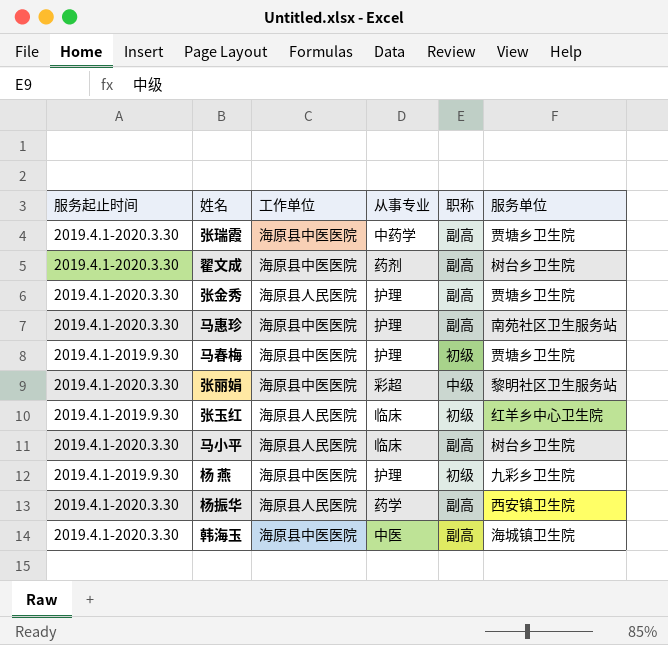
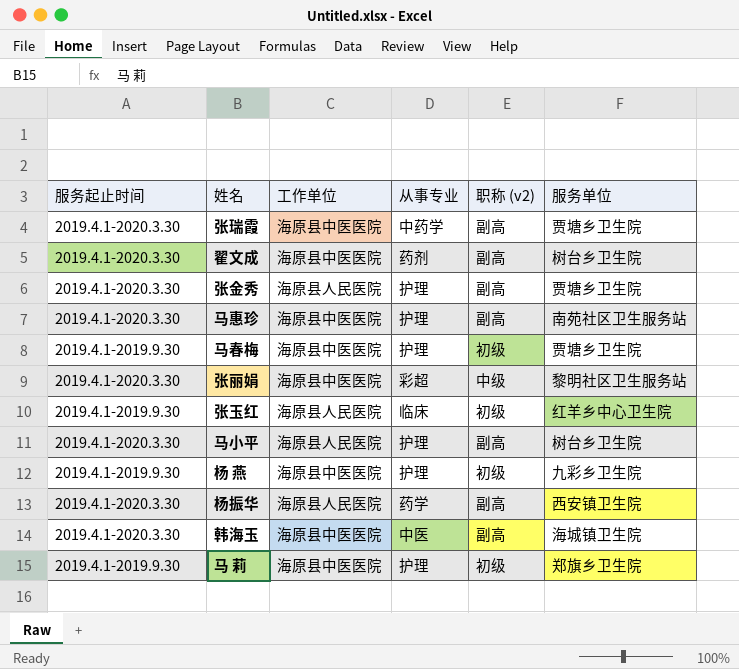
column name: 职称 -> 职称 (v2)
马小平 | 从事专业: 临床 -> 护理
row 马 莉: none -> 2019.4.1-2019.9.30 | 海原县中医医院 | 护理 | 初级 | 郑旗乡卫生院

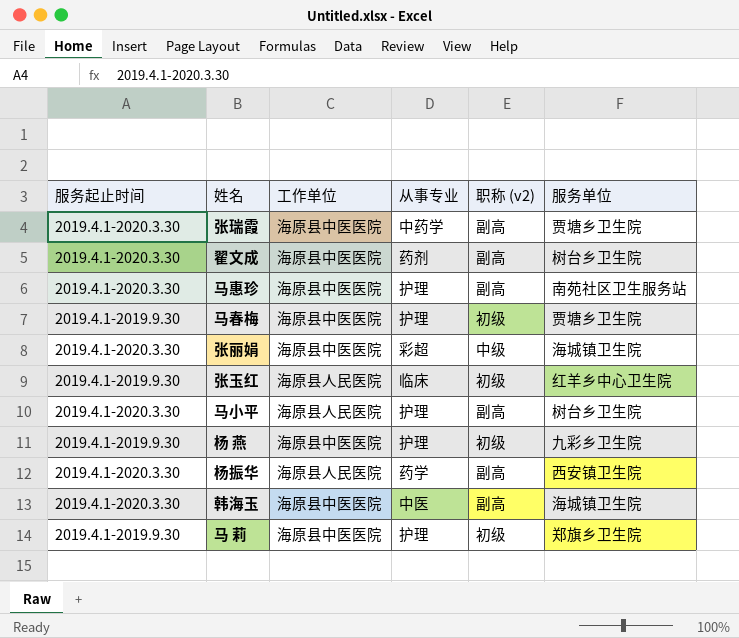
row 张金秀: 2019.4.1-2020.3.30 | 海原县人民医院 | 护理 | 副高 | 贾塘乡卫生院 -> none
张丽娟 | 服务单位: 黎明社区卫生服务站 -> 海城镇卫生院

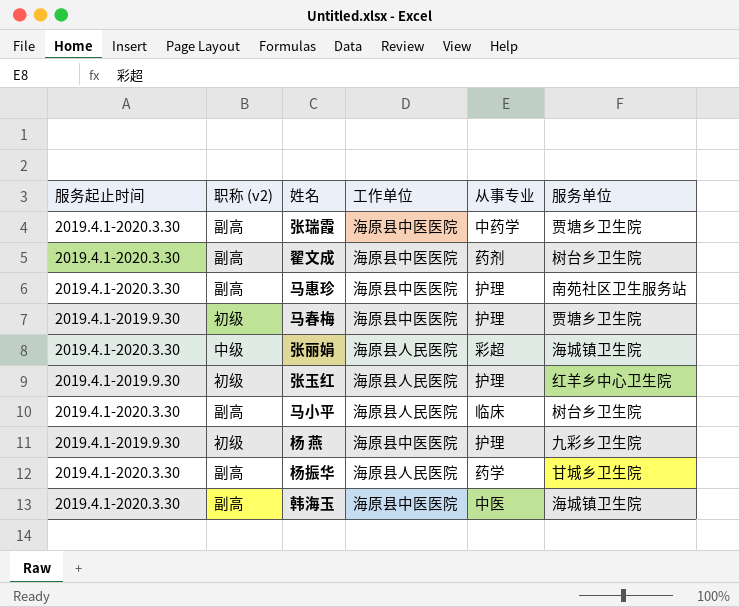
column 职称 (v2) | position: 5 -> 2
row 马 莉: 2019.4.1-2019.9.30 | 海原县中医医院 | 护理 | 初级 | 郑旗乡卫生院 -> none
张丽娟 | 工作单位: 海原县中医医院 -> 海原县人民医院
张玉红 | 从事专业: 临床 -> 护理
马小平 | 从事专业: 护理 -> 临床
杨振华 | 服务单位: 西安镇卫生院 -> 甘城乡卫生院

